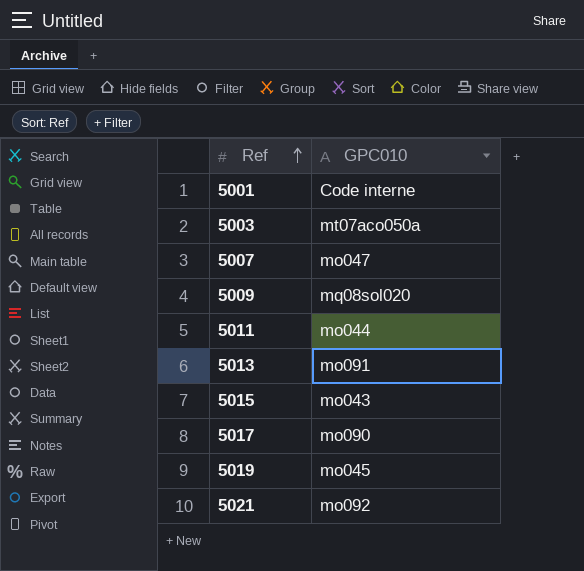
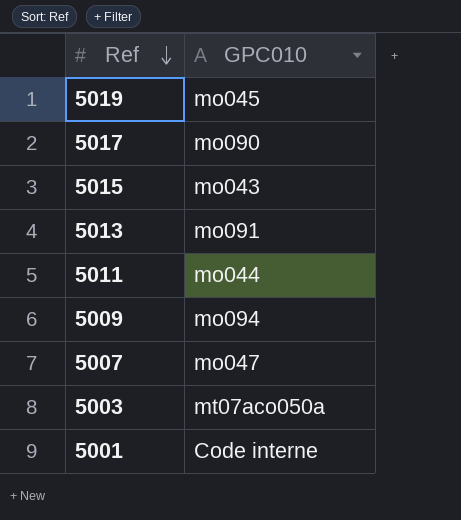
row order: Ref ascending -> Ref descending
row 5021: mo092 -> none
5009 | GPC010: mq08sol020 -> mo094

